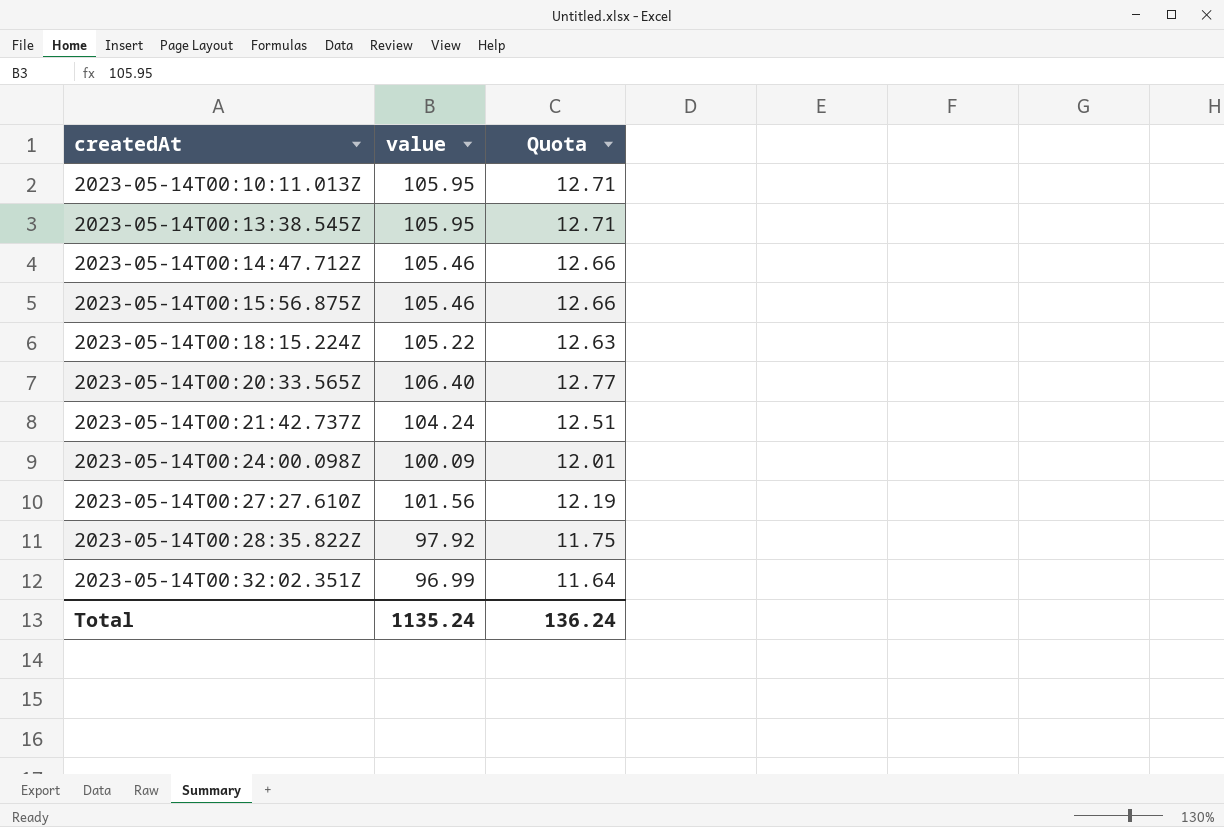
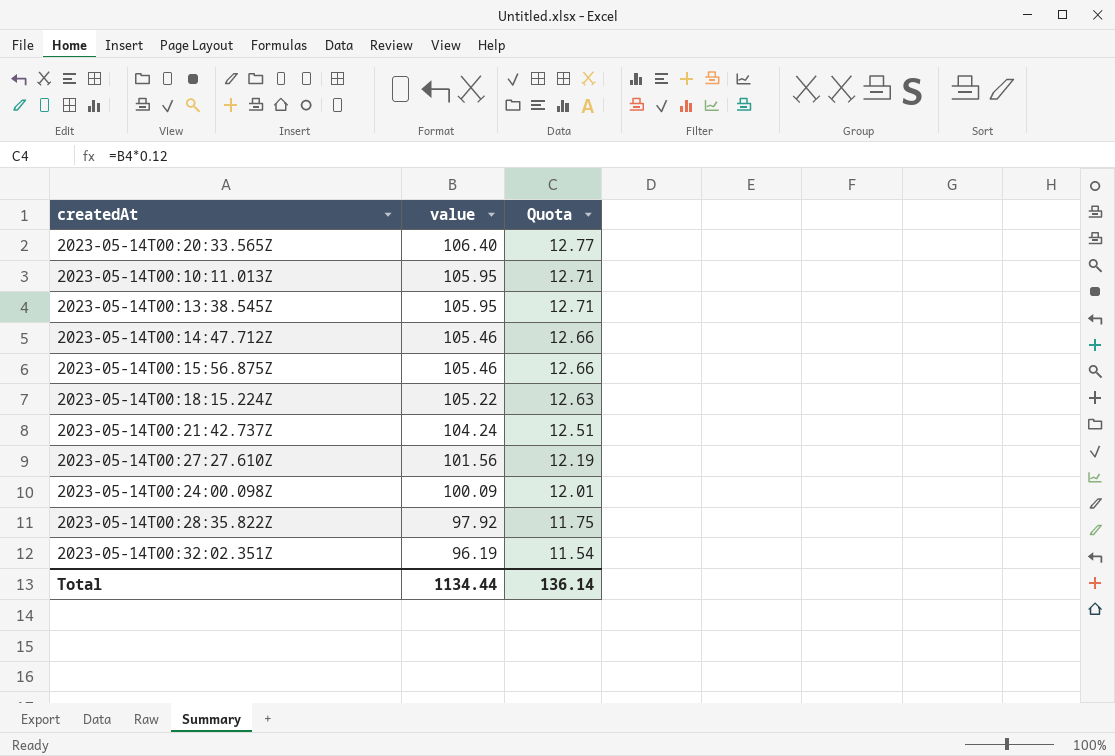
row order: createdAt ascending -> value descending
2023-05-14T00:32:02.351Z | value: 96.99 -> 96.19
2023-05-14T00:32:02.351Z | Quota: 11.64 -> 11.54
Total | value: 1135.24 -> 1134.44
Total | Quota: 136.24 -> 136.14

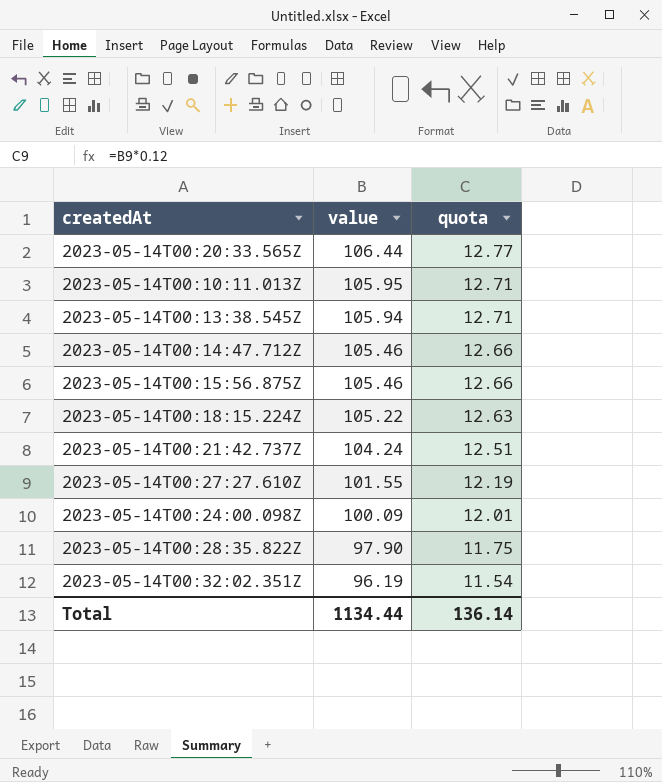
column name: Quota -> quota
2023-05-14T00:20:33.565Z | value: 106.40 -> 106.44
2023-05-14T00:13:38.545Z | value: 105.95 -> 105.94
2023-05-14T00:27:27.610Z | value: 101.56 -> 101.55
2023-05-14T00:28:35.822Z | value: 97.92 -> 97.90

